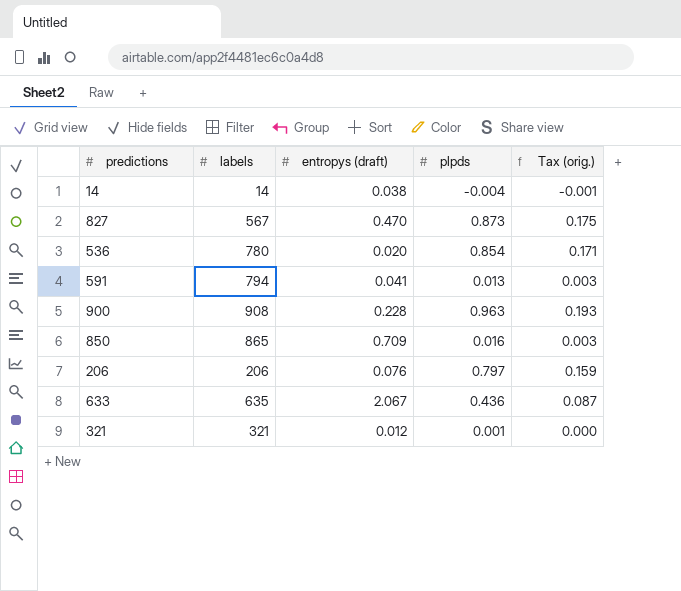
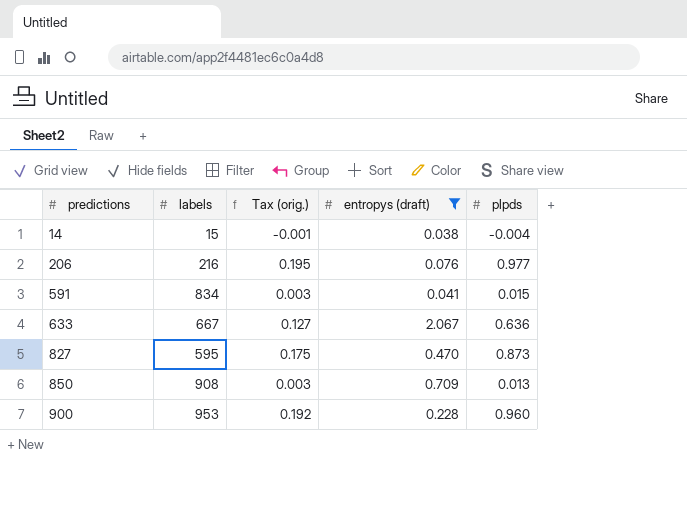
filter: none -> entropys (draft) >= 0.038
row order: none -> predictions ascending
column Tax (orig.) | position: 5 -> 3
14 | labels: 14 -> 15
206 | labels: 206 -> 216
206 | Tax (orig.): 0.159 -> 0.195
206 | plpds: 0.797 -> 0.977
591 | labels: 794 -> 834
591 | plpds: 0.013 -> 0.015
633 | labels: 635 -> 667
633 | Tax (orig.): 0.087 -> 0.127
633 | plpds: 0.436 -> 0.636
827 | labels: 567 -> 595
850 | labels: 865 -> 908
850 | plpds: 0.016 -> 0.013
900 | labels: 908 -> 953
900 | Tax (orig.): 0.193 -> 0.192
900 | plpds: 0.963 -> 0.960

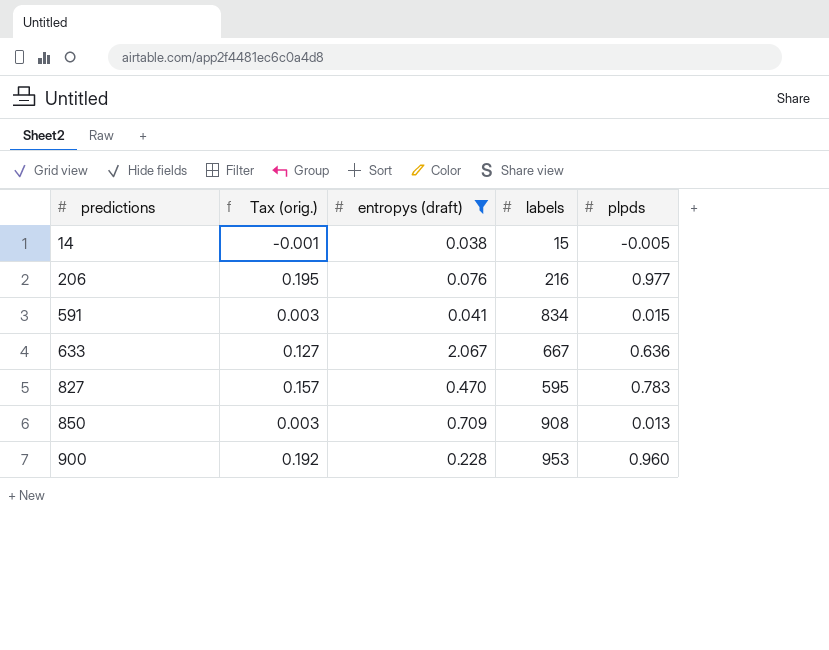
column labels | position: 2 -> 4
14 | plpds: -0.004 -> -0.005
827 | Tax (orig.): 0.175 -> 0.157
827 | plpds: 0.873 -> 0.783

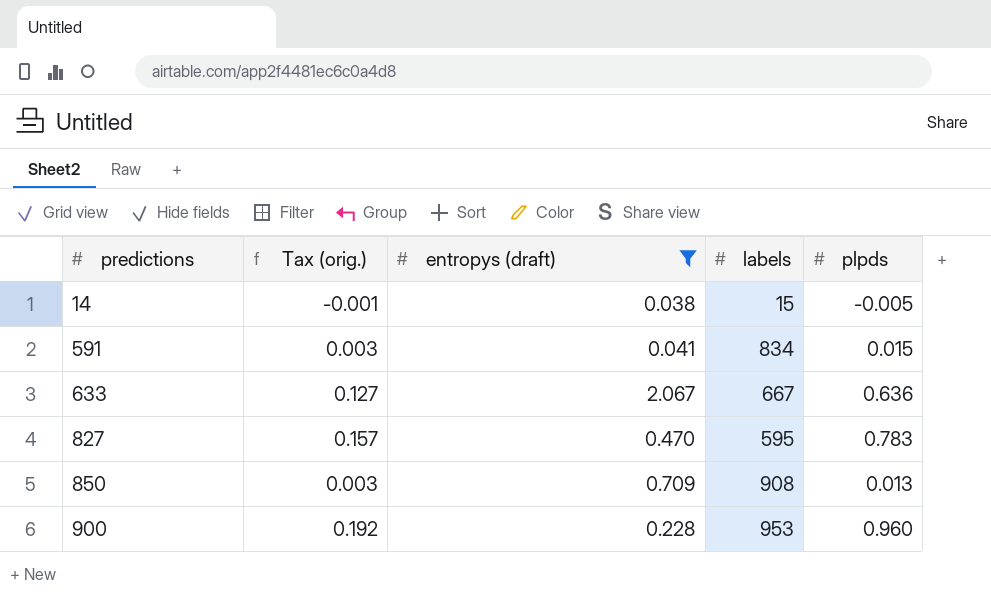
row 206: 0.195 | 0.076 | 216 | 0.977 -> none

